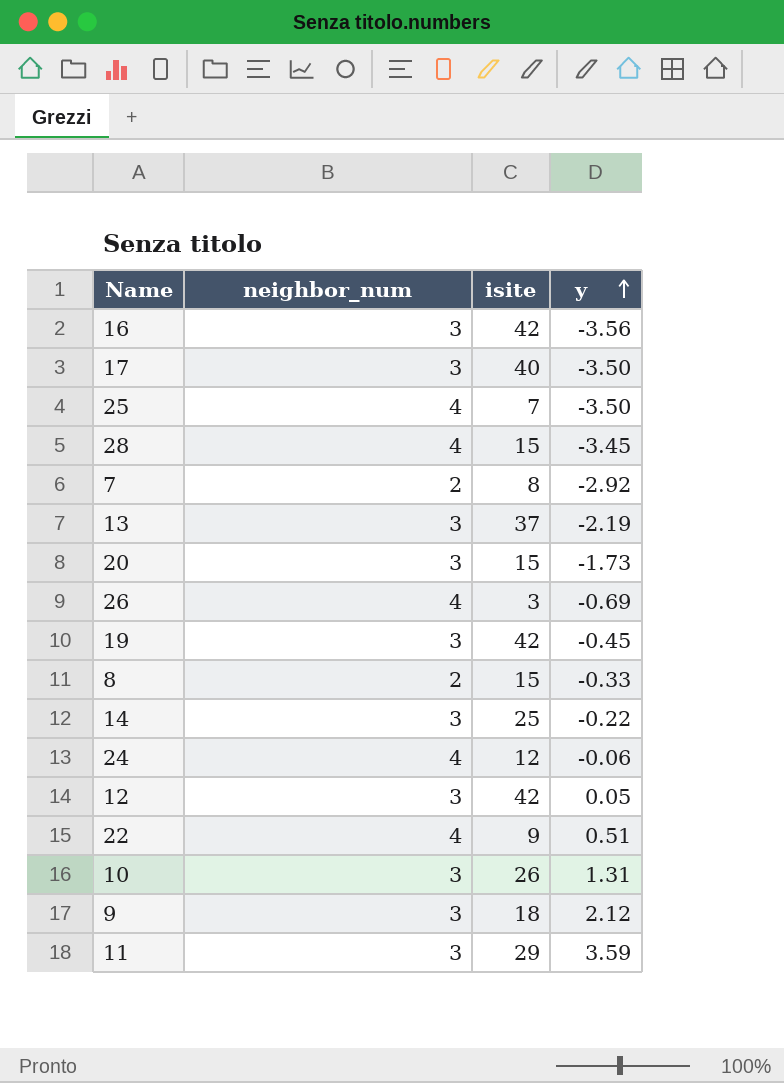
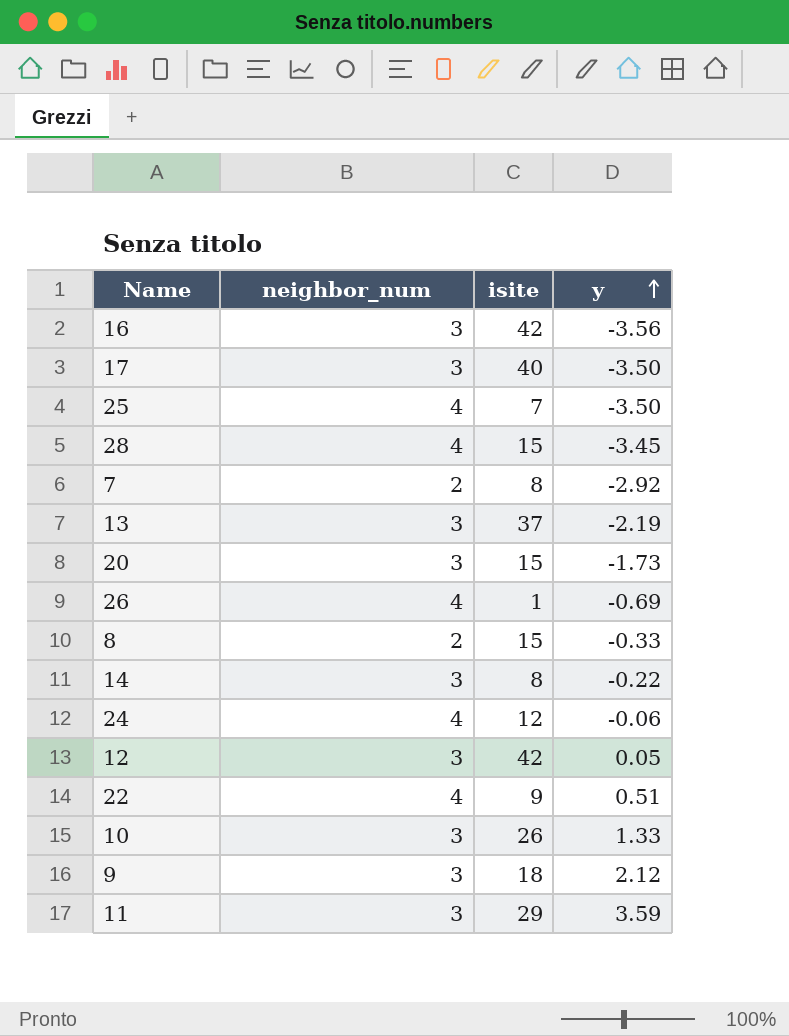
row 19: 3 | 42 | -0.45 -> none
26 | isite: 3 -> 1
14 | isite: 25 -> 8
10 | y: 1.31 -> 1.33

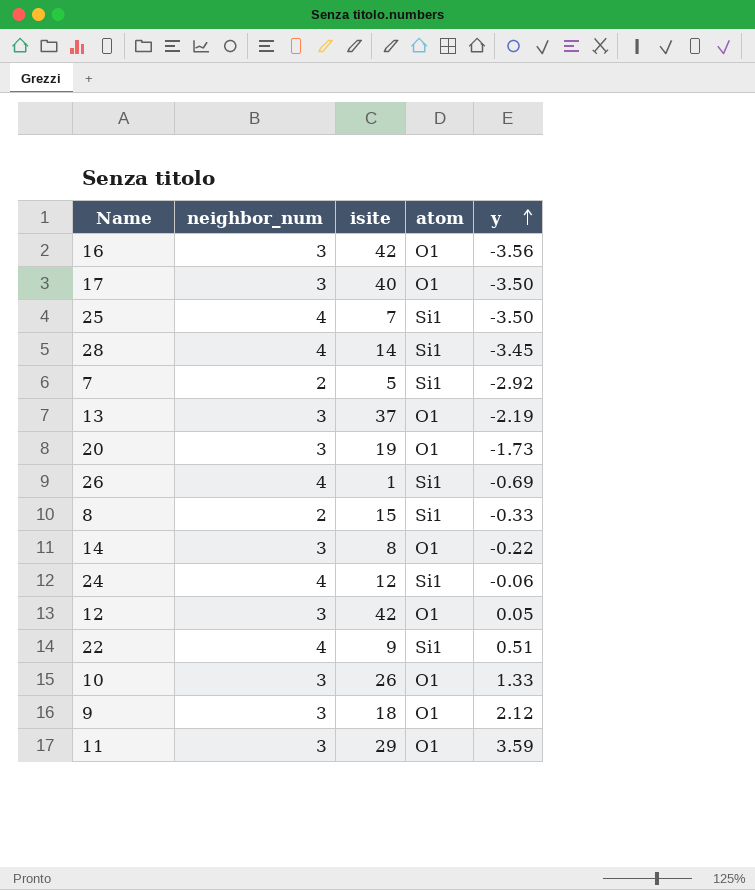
column atom | position: none -> 4
28 | isite: 15 -> 14
7 | isite: 8 -> 5
20 | isite: 15 -> 19

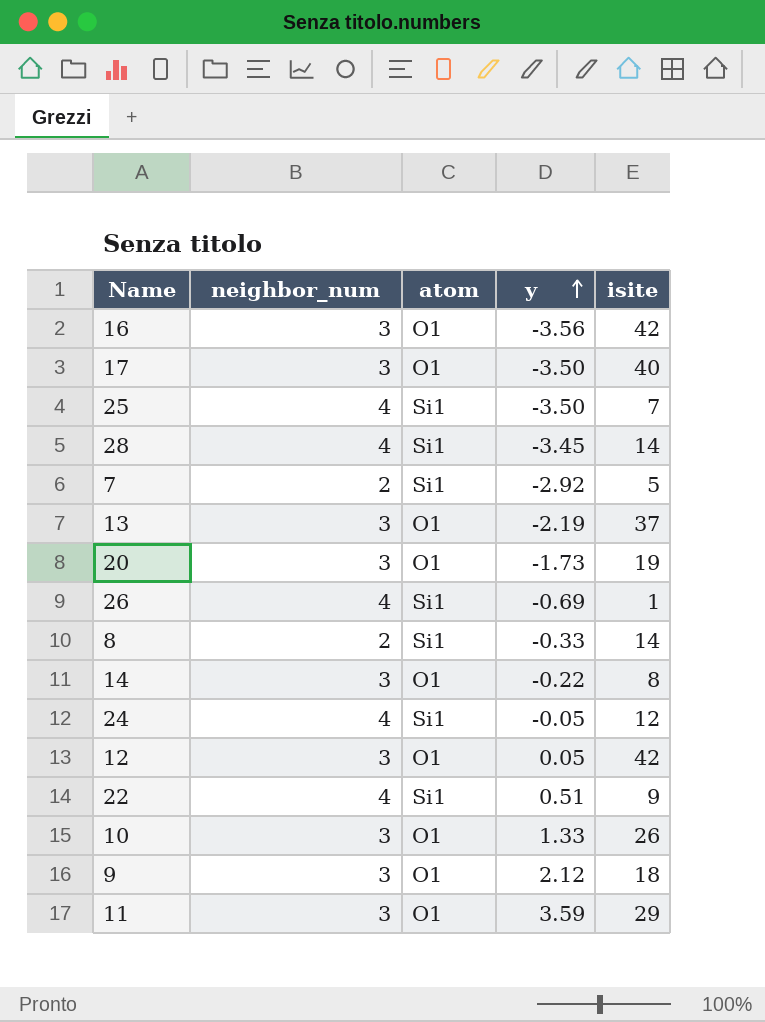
column isite | position: 3 -> 5
8 | isite: 15 -> 14
24 | y: -0.06 -> -0.05

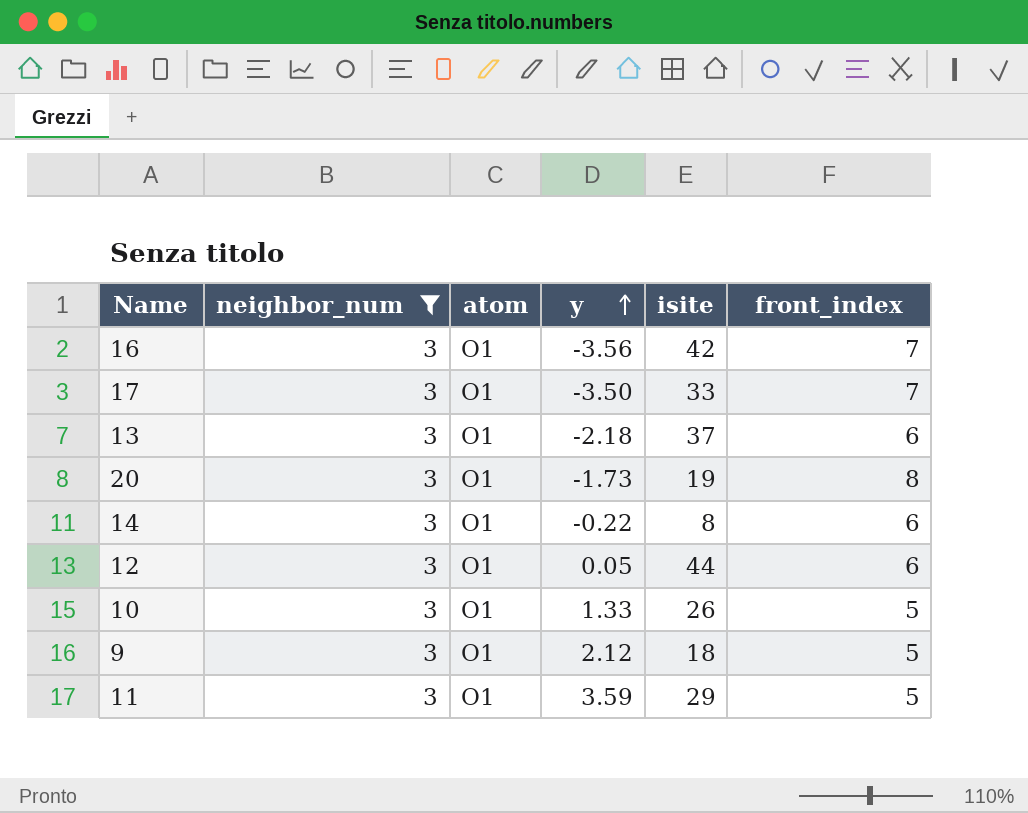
filter: none -> neighbor_num = 3
column front_index | position: none -> 6
17 | isite: 40 -> 33
13 | y: -2.19 -> -2.18
12 | isite: 42 -> 44

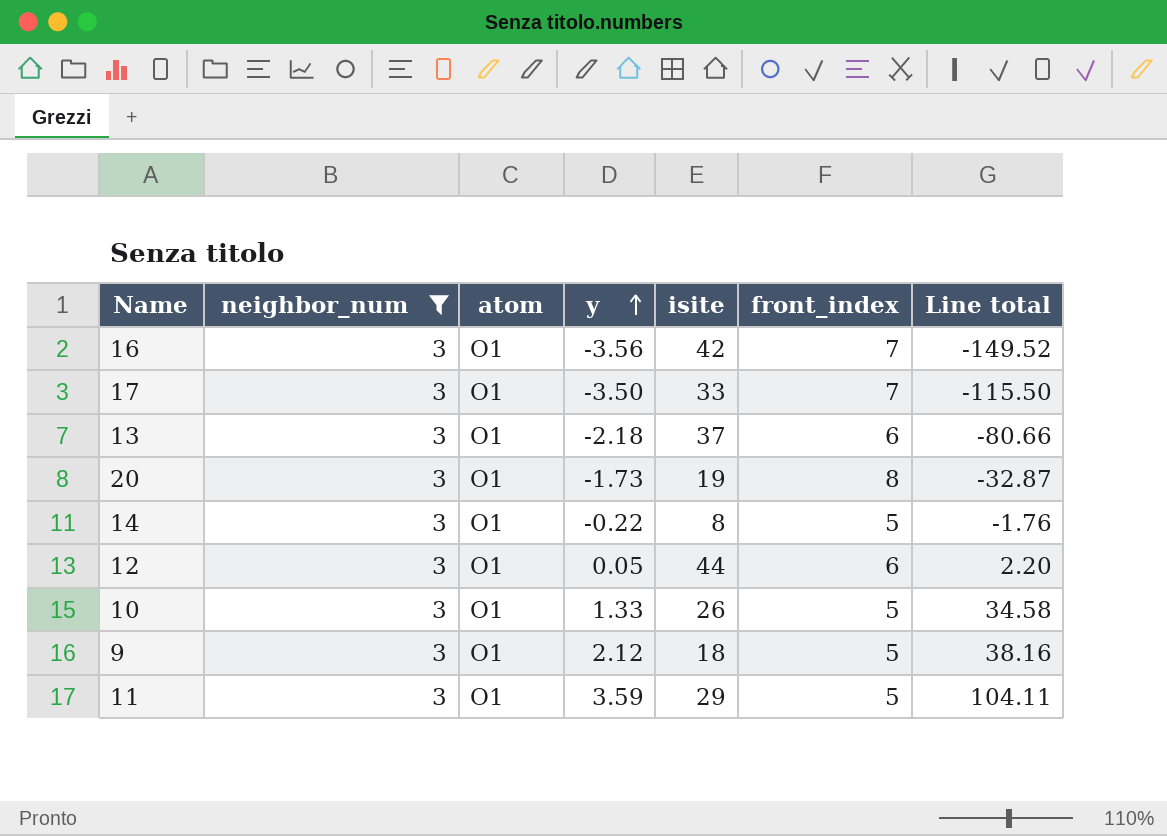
column Line total | formula: none -> [y] * [isite]
14 | front_index: 6 -> 5

